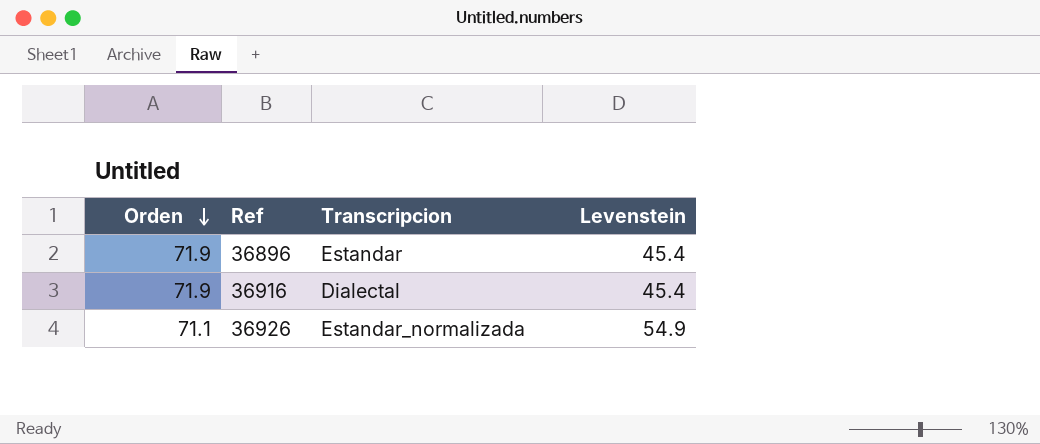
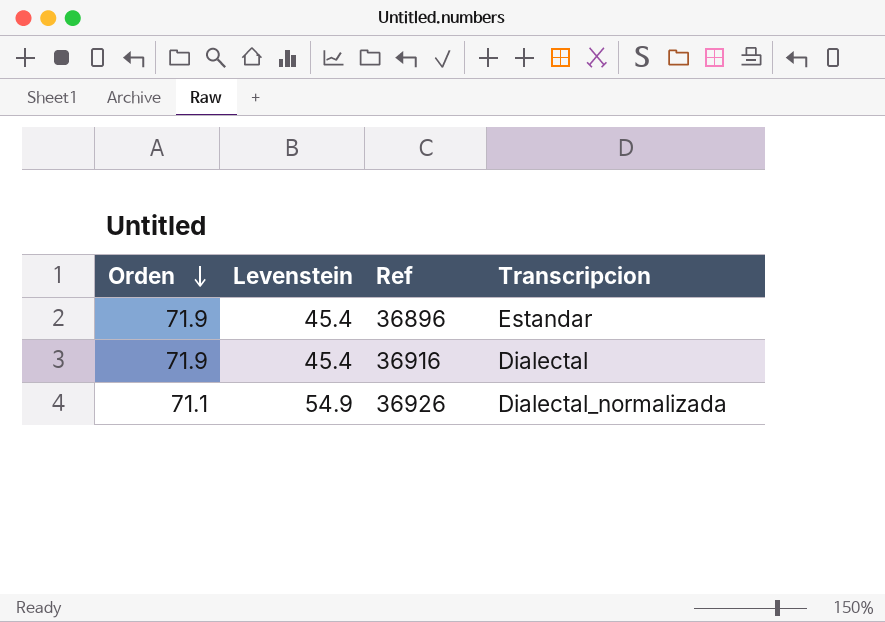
column Levenstein | position: 4 -> 2
36926 | Transcripcion: Estandar_normalizada -> Dialectal_normalizada

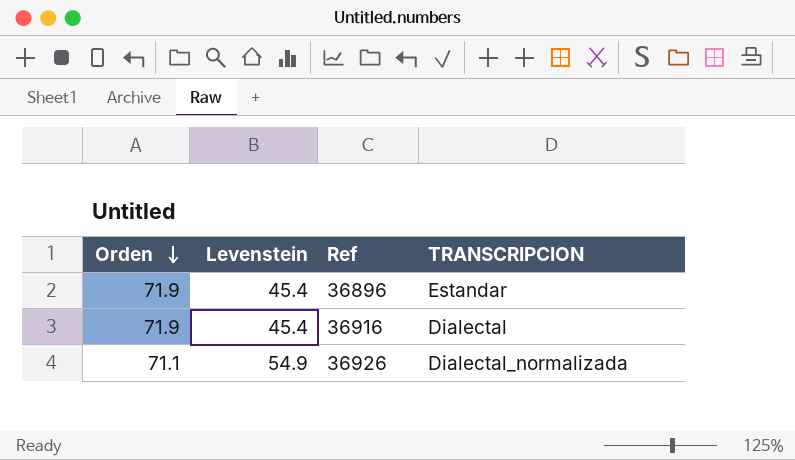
column name: Transcripcion -> TRANSCRIPCION

